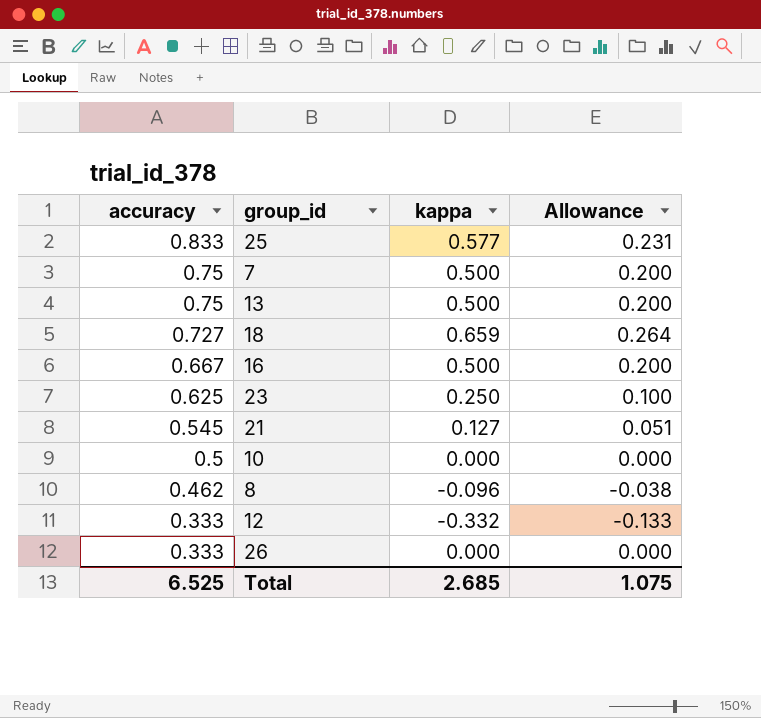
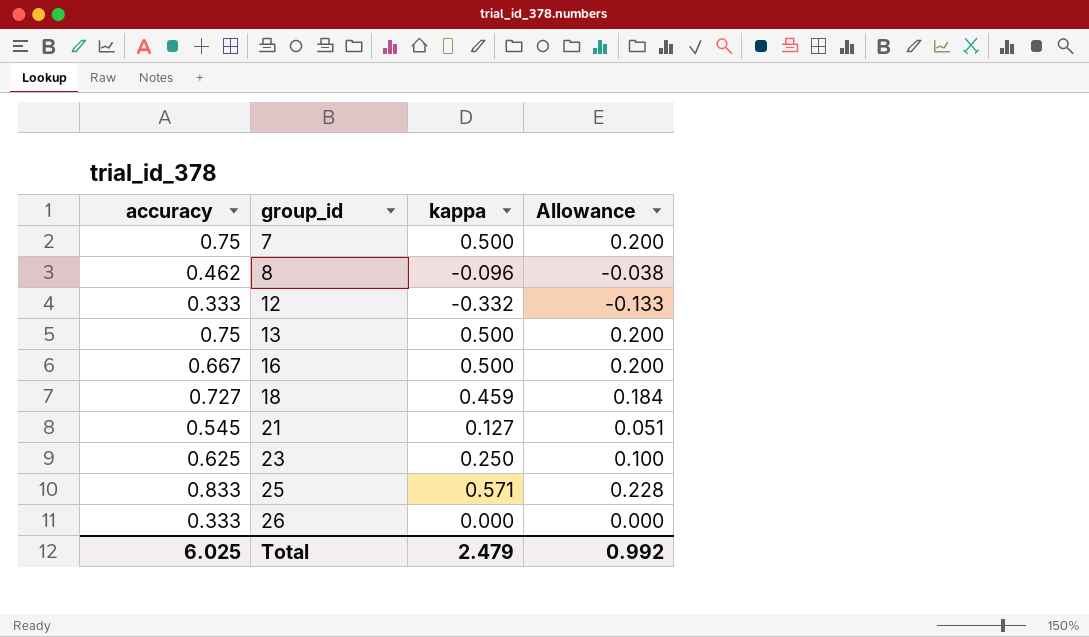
row order: accuracy descending -> group_id ascending
row 10: 0.5 | 0.000 | 0.000 -> none
18 | kappa: 0.659 -> 0.459
18 | Allowance: 0.264 -> 0.184
25 | kappa: 0.577 -> 0.571
25 | Allowance: 0.231 -> 0.228
Total | accuracy: 6.525 -> 6.025
Total | kappa: 2.685 -> 2.479
Total | Allowance: 1.075 -> 0.992

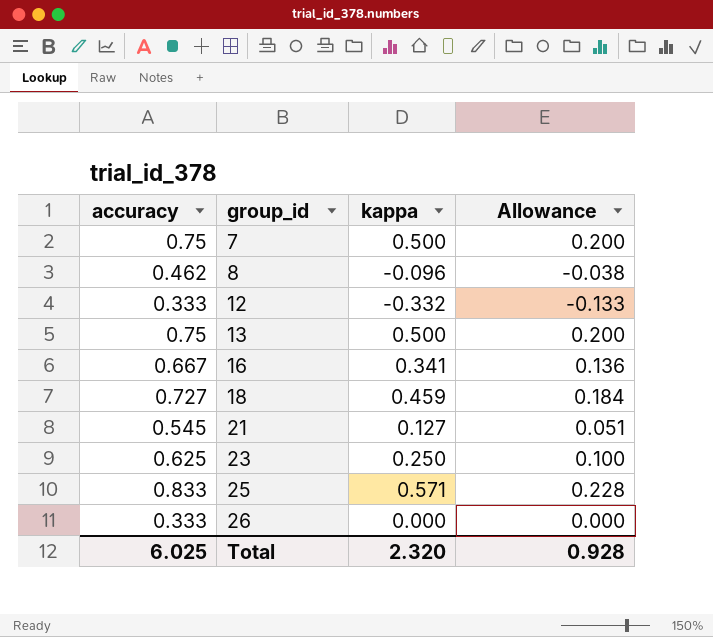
16 | kappa: 0.500 -> 0.341
16 | Allowance: 0.200 -> 0.136
Total | kappa: 2.479 -> 2.320
Total | Allowance: 0.992 -> 0.928

